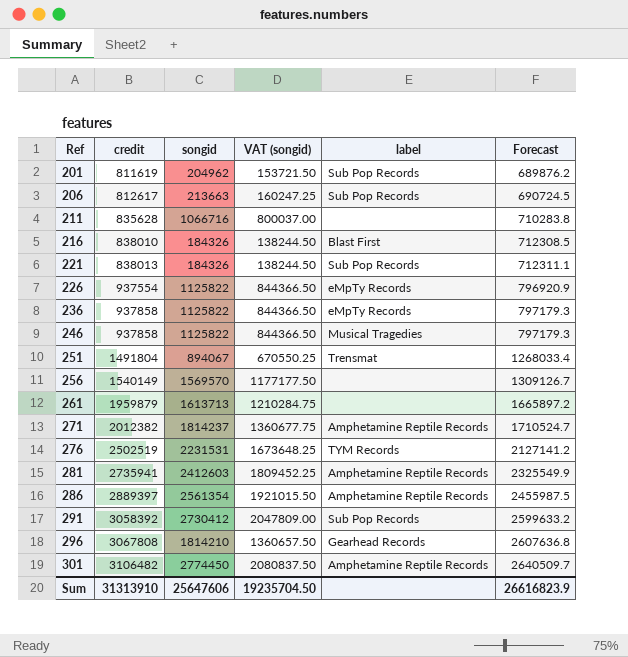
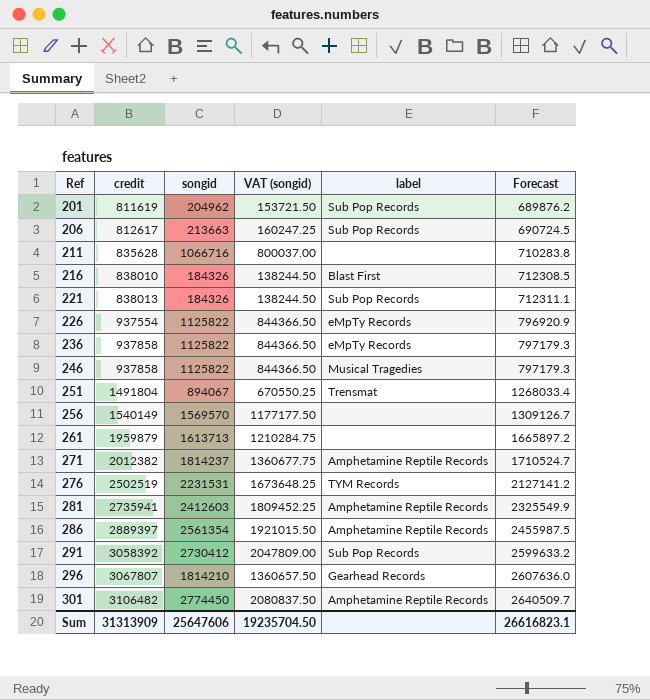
296 | credit: 3067808 -> 3067807
296 | Forecast: 2607636.8 -> 2607636.0
Sum | credit: 31313910 -> 31313909
Sum | Forecast: 26616823.9 -> 26616823.1

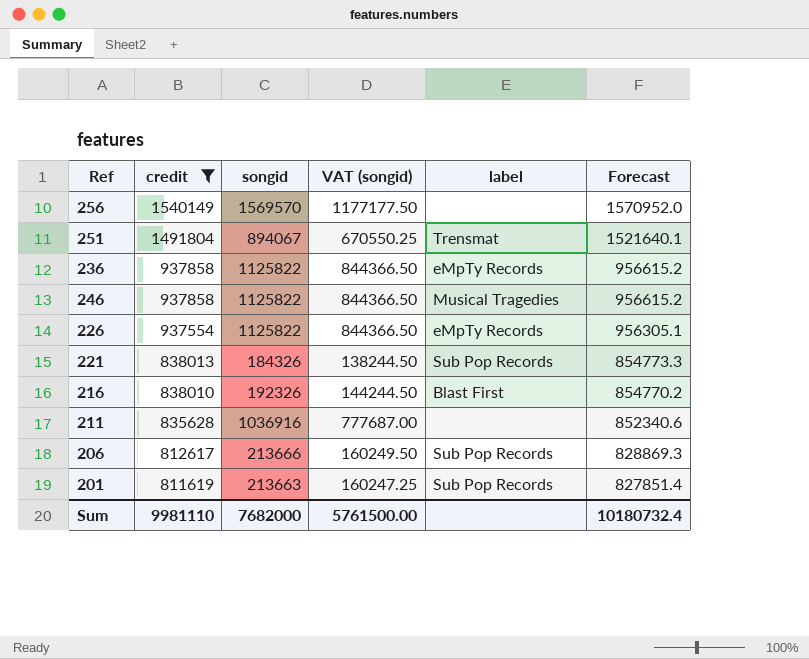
filter: none -> credit <= 1540149
row order: Ref ascending -> credit descending
column Forecast | formula: [credit] * 0.85 -> [credit] * 1.02
216 | songid: 184326 -> 192326
216 | VAT (songid): 138244.50 -> 144244.50
211 | songid: 1066716 -> 1036916
211 | VAT (songid): 800037.00 -> 777687.00
206 | songid: 213663 -> 213666
206 | VAT (songid): 160247.25 -> 160249.50
201 | songid: 204962 -> 213663
201 | VAT (songid): 153721.50 -> 160247.25
Sum | credit: 31313909 -> 9981110
Sum | songid: 25647606 -> 7682000
Sum | VAT (songid): 19235704.50 -> 5761500.00
Sum | Forecast: 26616823.1 -> 10180732.4

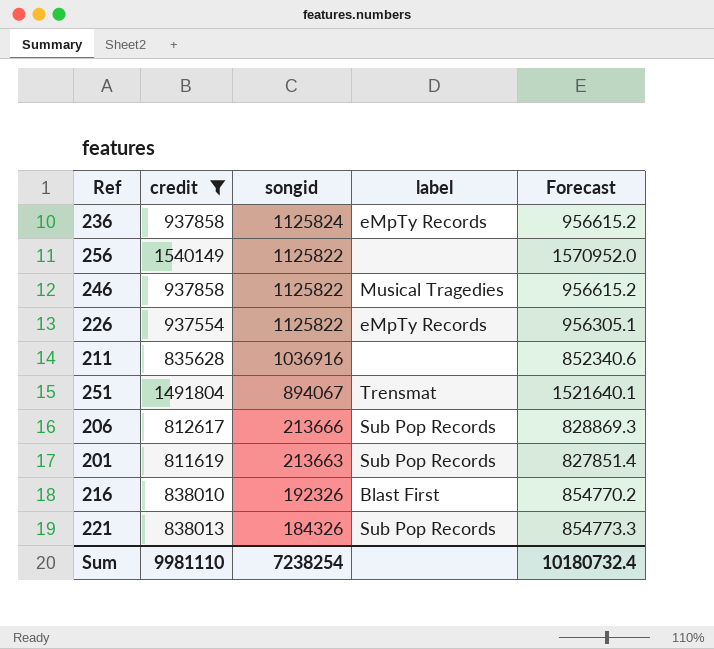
row order: credit descending -> songid descending
column VAT (songid) | formula: [songid] * 0.75 -> none
236 | songid: 1125822 -> 1125824
256 | songid: 1569570 -> 1125822
Sum | songid: 7682000 -> 7238254

